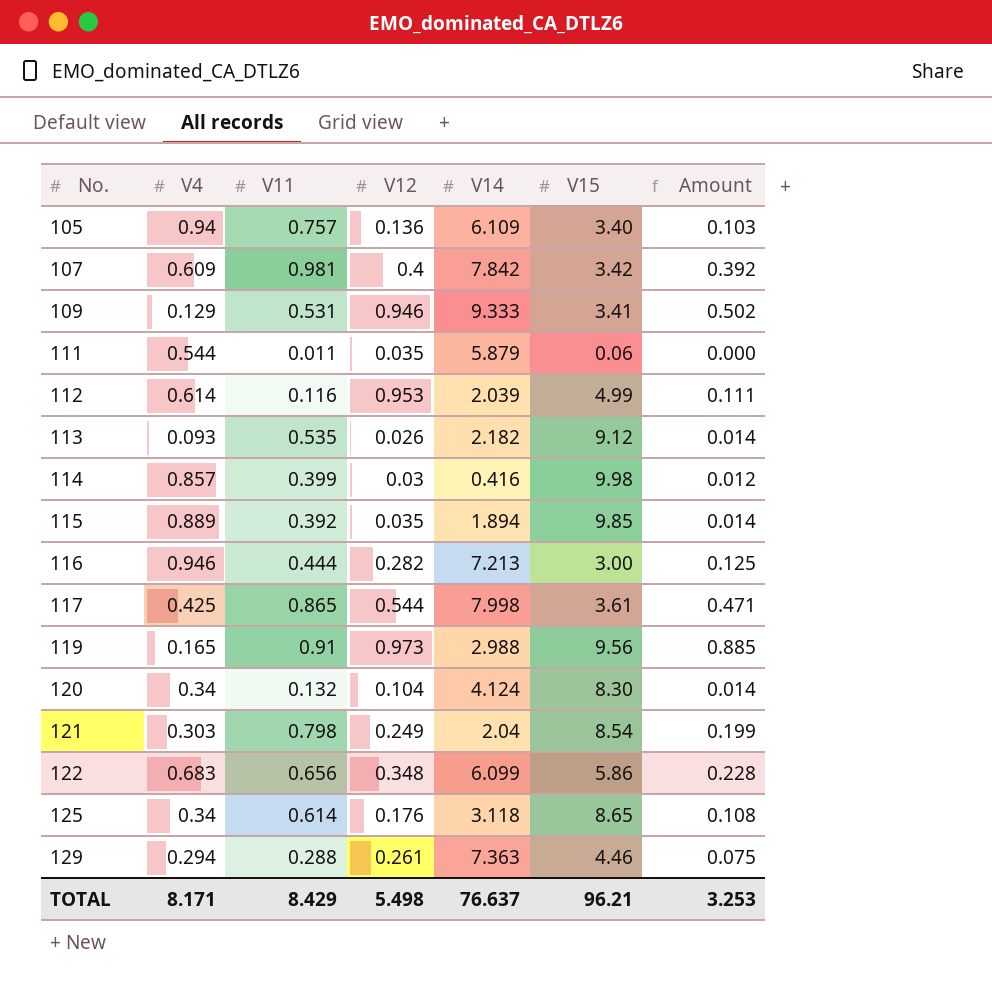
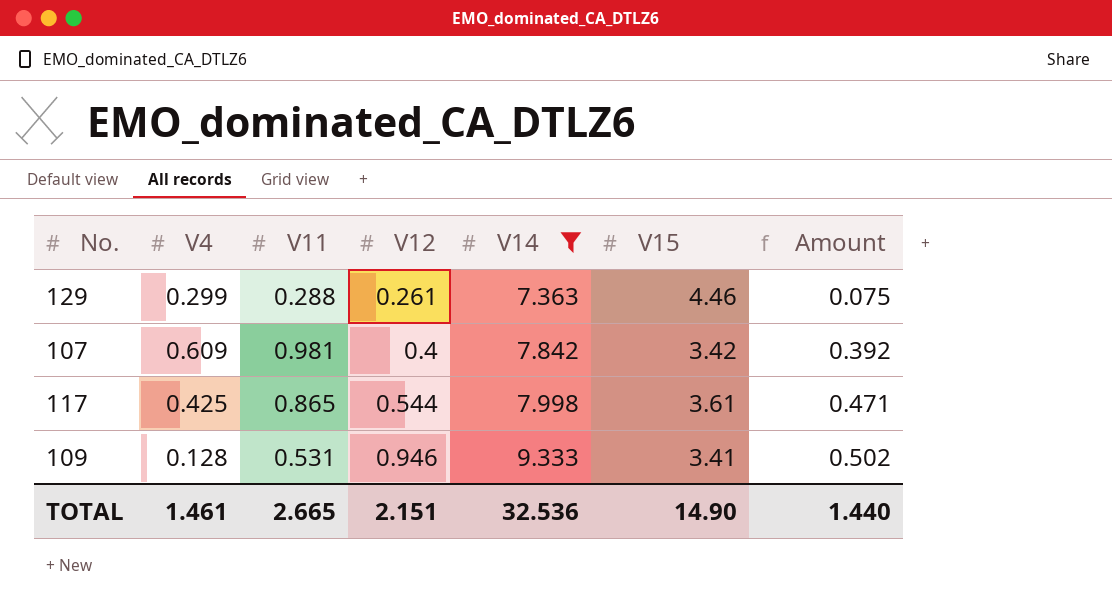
filter: none -> V14 >= 7.363
row order: No. ascending -> V12 ascending
129 | V4: 0.294 -> 0.299
109 | V4: 0.129 -> 0.128
TOTAL | V4: 8.171 -> 1.461
TOTAL | V11: 8.429 -> 2.665
TOTAL | V12: 5.498 -> 2.151
TOTAL | V14: 76.637 -> 32.536
TOTAL | V15: 96.21 -> 14.90
TOTAL | Amount: 3.253 -> 1.440

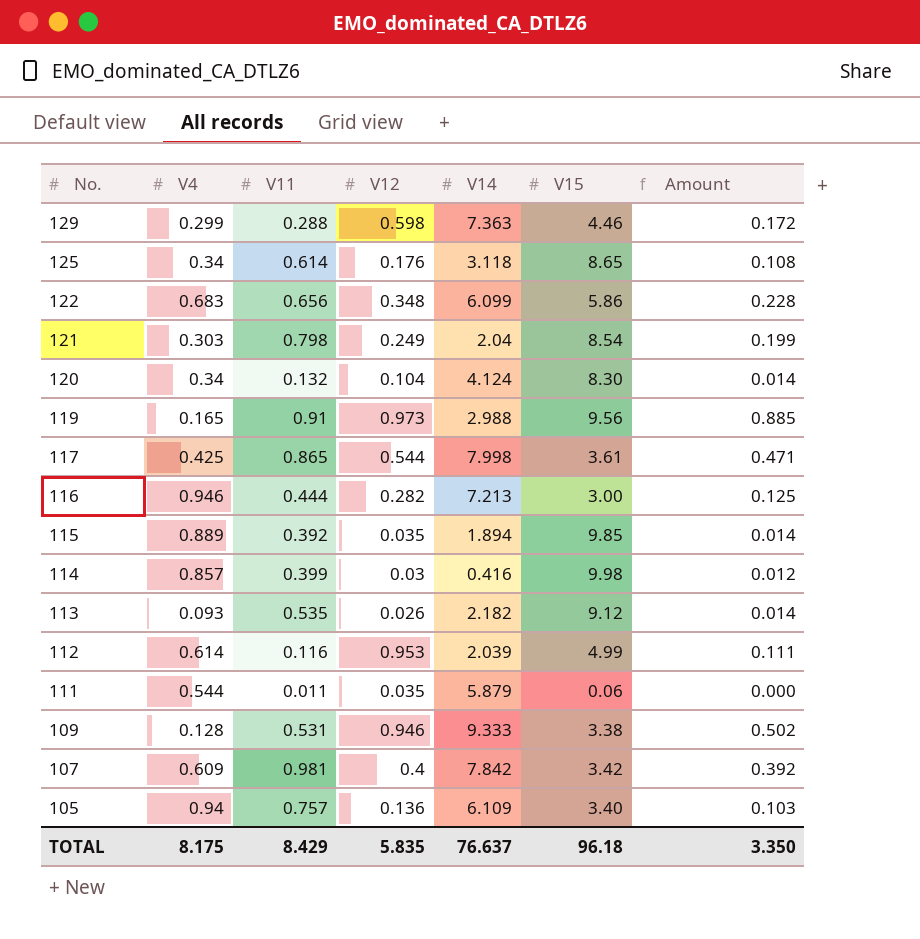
filter: V14 >= 7.363 -> none
row order: V12 ascending -> No. descending
129 | V12: 0.261 -> 0.598
129 | Amount: 0.075 -> 0.172
109 | V15: 3.41 -> 3.38
TOTAL | V4: 1.461 -> 8.175
TOTAL | V11: 2.665 -> 8.429
TOTAL | V12: 2.151 -> 5.835
TOTAL | V14: 32.536 -> 76.637
TOTAL | V15: 14.90 -> 96.18
TOTAL | Amount: 1.440 -> 3.350

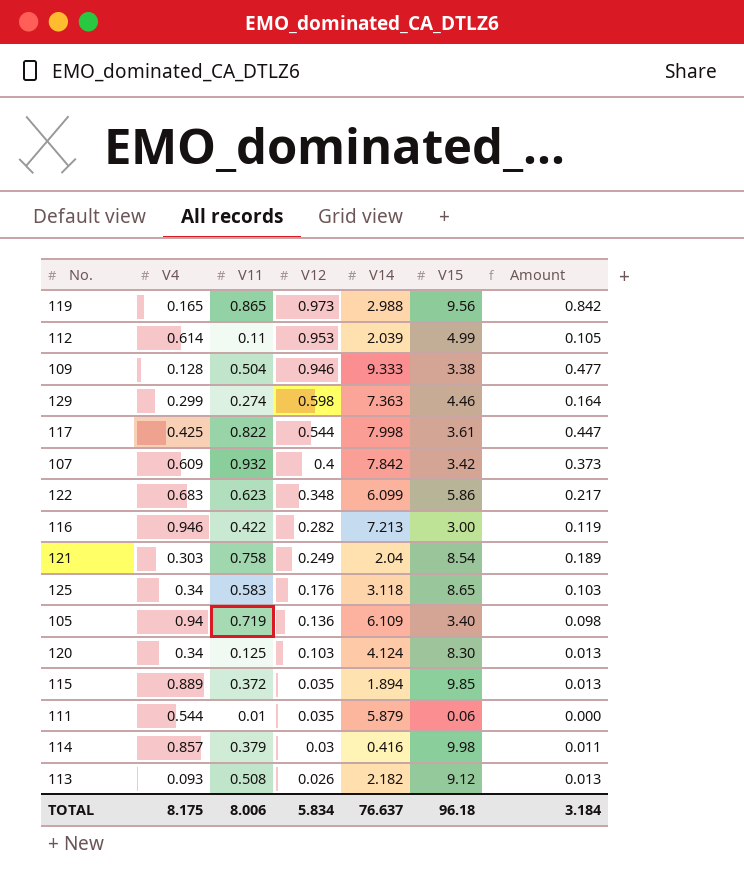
row order: No. descending -> V12 descending
119 | V11: 0.91 -> 0.865
119 | Amount: 0.885 -> 0.842
112 | V11: 0.116 -> 0.11
112 | Amount: 0.111 -> 0.105
109 | V11: 0.531 -> 0.504
109 | Amount: 0.502 -> 0.477
129 | V11: 0.288 -> 0.274
129 | Amount: 0.172 -> 0.164
117 | V11: 0.865 -> 0.822
117 | Amount: 0.471 -> 0.447
107 | V11: 0.981 -> 0.932
107 | Amount: 0.392 -> 0.373
122 | V11: 0.656 -> 0.623
122 | Amount: 0.228 -> 0.217
116 | V11: 0.444 -> 0.422
116 | Amount: 0.125 -> 0.119
121 | V11: 0.798 -> 0.758
121 | Amount: 0.199 -> 0.189
125 | V11: 0.614 -> 0.583
125 | Amount: 0.108 -> 0.103
105 | V11: 0.757 -> 0.719
105 | Amount: 0.103 -> 0.098
120 | V11: 0.132 -> 0.125
120 | V12: 0.104 -> 0.103
120 | Amount: 0.014 -> 0.013
115 | V11: 0.392 -> 0.372
115 | Amount: 0.014 -> 0.013
111 | V11: 0.011 -> 0.01
114 | V11: 0.399 -> 0.379
114 | Amount: 0.012 -> 0.011
113 | V11: 0.535 -> 0.508
113 | Amount: 0.014 -> 0.013
TOTAL | V11: 8.429 -> 8.006
TOTAL | V12: 5.835 -> 5.834
TOTAL | Amount: 3.350 -> 3.184

